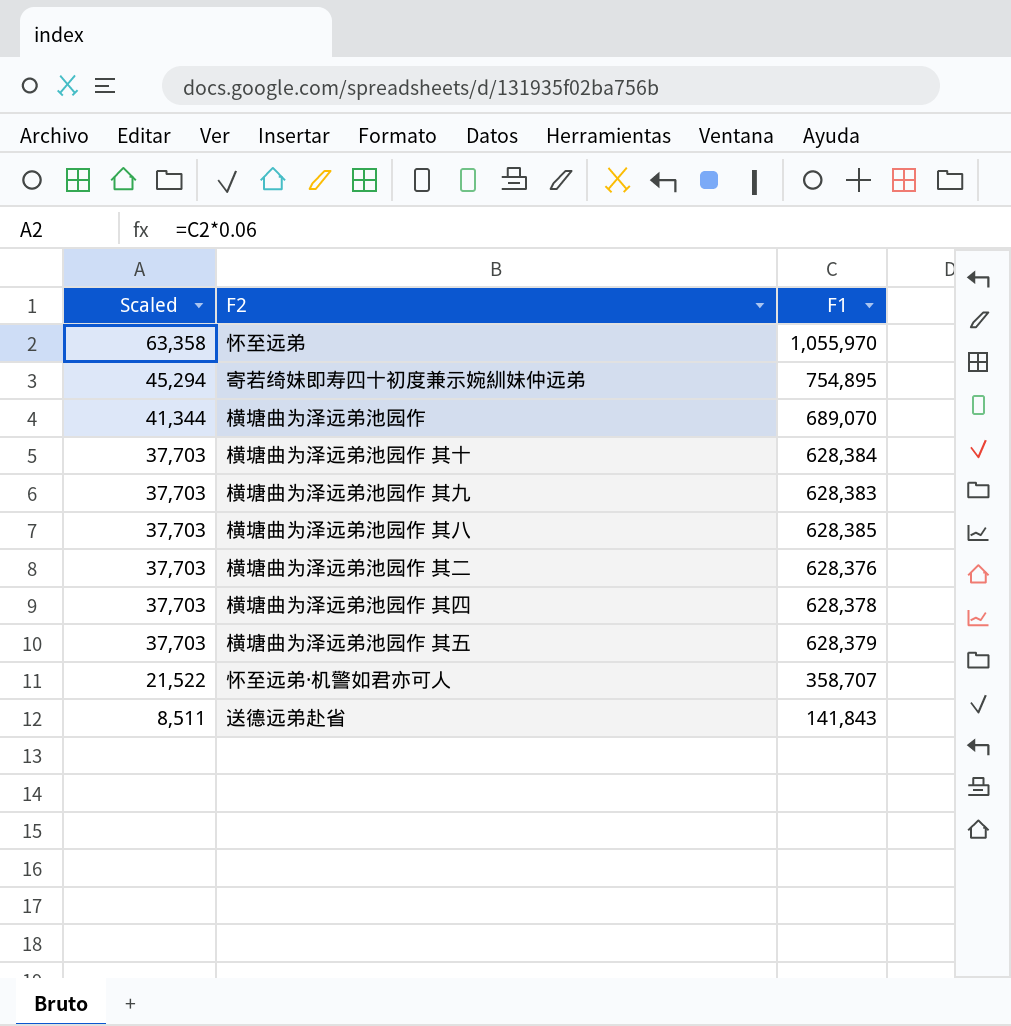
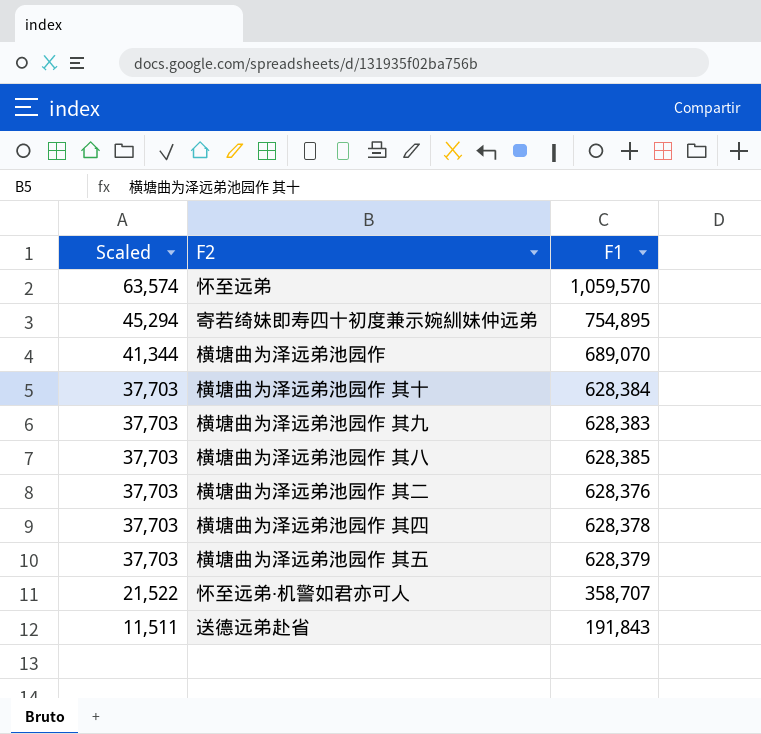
怀至远弟 | Scaled: 63,358 -> 63,574
怀至远弟 | F1: 1,055,970 -> 1,059,570
送德远弟赴省 | Scaled: 8,511 -> 11,511
送德远弟赴省 | F1: 141,843 -> 191,843

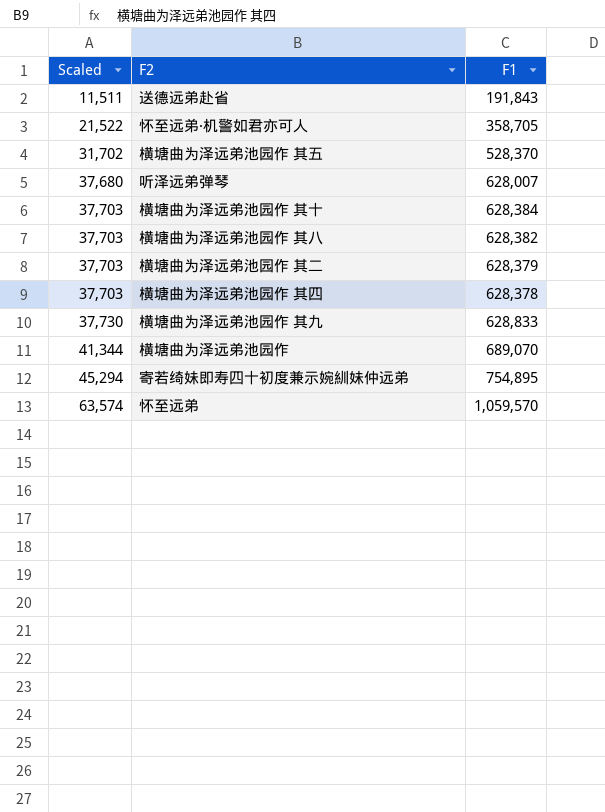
row order: Scaled descending -> Scaled ascending
怀至远弟·机警如君亦可人 | F1: 358,707 -> 358,705
横塘曲为泽远弟池园作 其五 | Scaled: 37,703 -> 31,702
横塘曲为泽远弟池园作 其五 | F1: 628,379 -> 528,370
row 听泽远弟弹琴: none -> 37,680 | 628,007
横塘曲为泽远弟池园作 其八 | F1: 628,385 -> 628,382
横塘曲为泽远弟池园作 其二 | F1: 628,376 -> 628,379
横塘曲为泽远弟池园作 其九 | Scaled: 37,703 -> 37,730
横塘曲为泽远弟池园作 其九 | F1: 628,383 -> 628,833

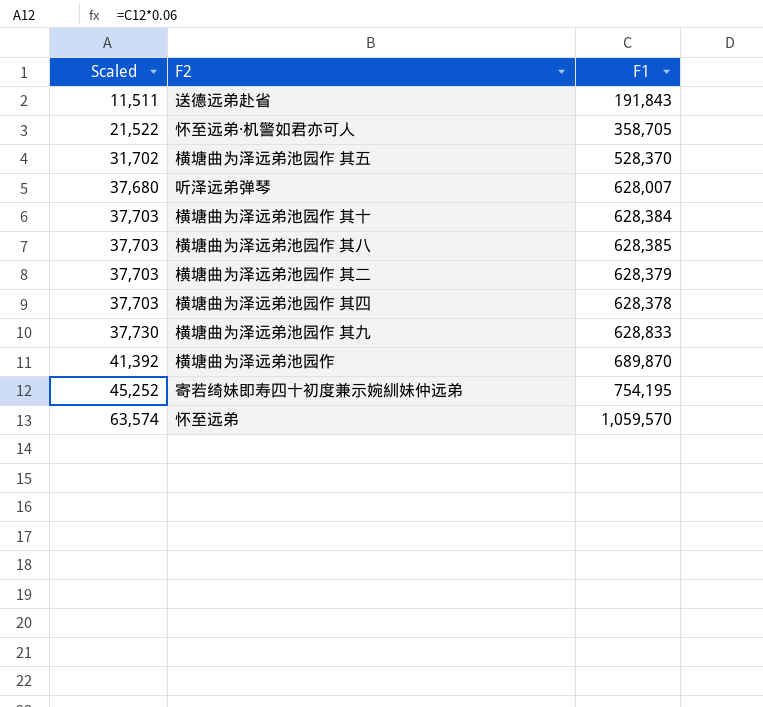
横塘曲为泽远弟池园作 其八 | F1: 628,382 -> 628,385
横塘曲为泽远弟池园作 | Scaled: 41,344 -> 41,392
横塘曲为泽远弟池园作 | F1: 689,070 -> 689,870
寄若绮妹即寿四十初度兼示婉紃妹仲远弟 | Scaled: 45,294 -> 45,252
寄若绮妹即寿四十初度兼示婉紃妹仲远弟 | F1: 754,895 -> 754,195

